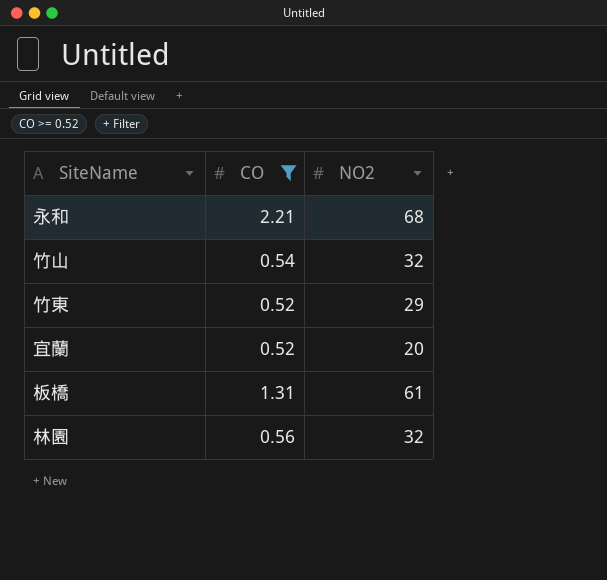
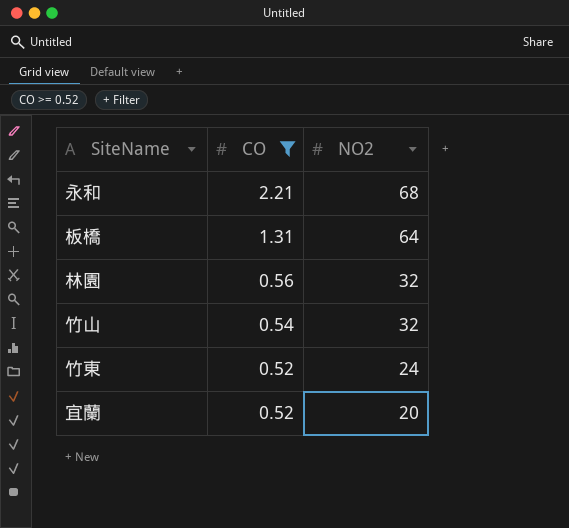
row order: none -> CO descending
板橋 | NO2: 61 -> 64
竹東 | NO2: 29 -> 24

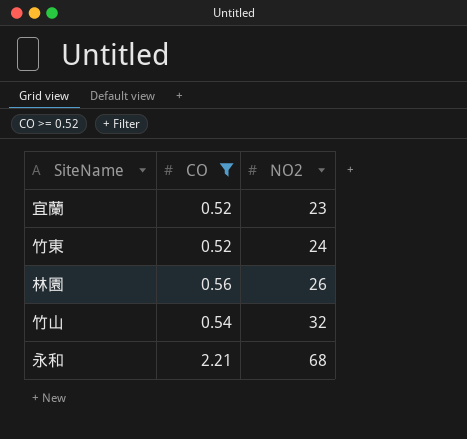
row order: CO descending -> NO2 ascending
row 板橋: 1.31 | 64 -> none
宜蘭 | NO2: 20 -> 23
林園 | NO2: 32 -> 26

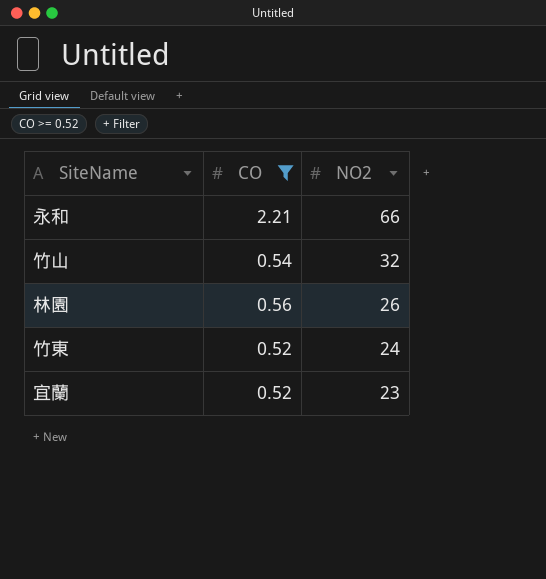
row order: NO2 ascending -> NO2 descending
永和 | NO2: 68 -> 66

